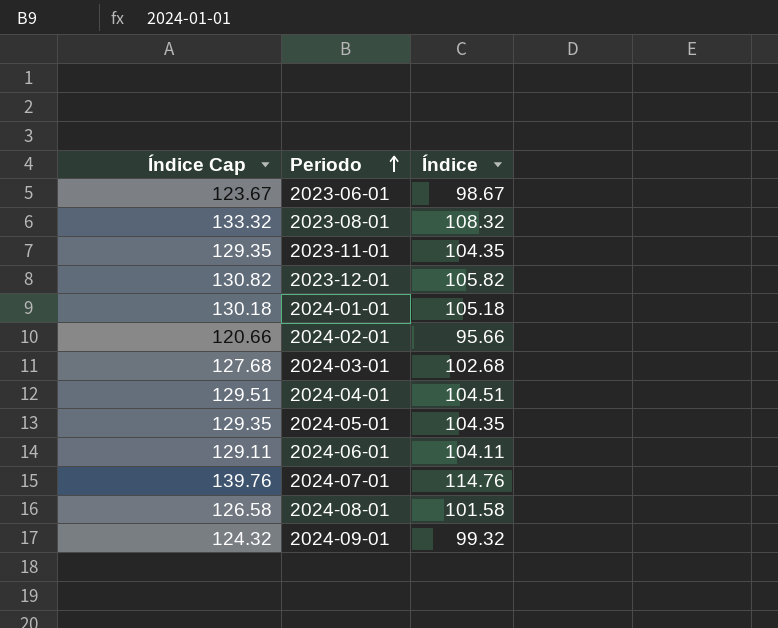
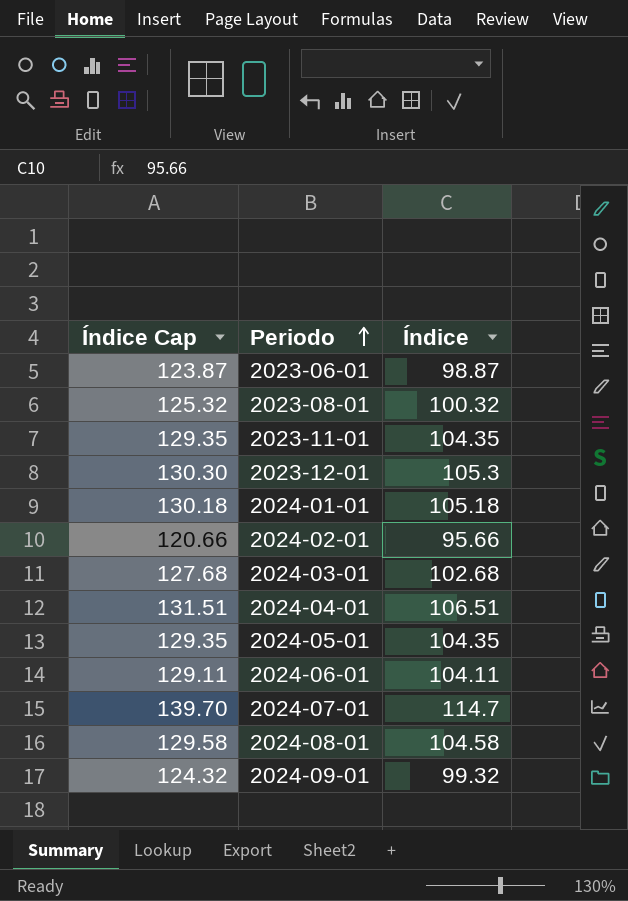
2023-06-01 | Índice Cap: 123.67 -> 123.87
2023-06-01 | Índice: 98.67 -> 98.87
2023-08-01 | Índice Cap: 133.32 -> 125.32
2023-08-01 | Índice: 108.32 -> 100.32
2023-12-01 | Índice Cap: 130.82 -> 130.30
2023-12-01 | Índice: 105.82 -> 105.3
2024-04-01 | Índice Cap: 129.51 -> 131.51
2024-04-01 | Índice: 104.51 -> 106.51
2024-07-01 | Índice Cap: 139.76 -> 139.70
2024-07-01 | Índice: 114.76 -> 114.7
2024-08-01 | Índice Cap: 126.58 -> 129.58
2024-08-01 | Índice: 101.58 -> 104.58

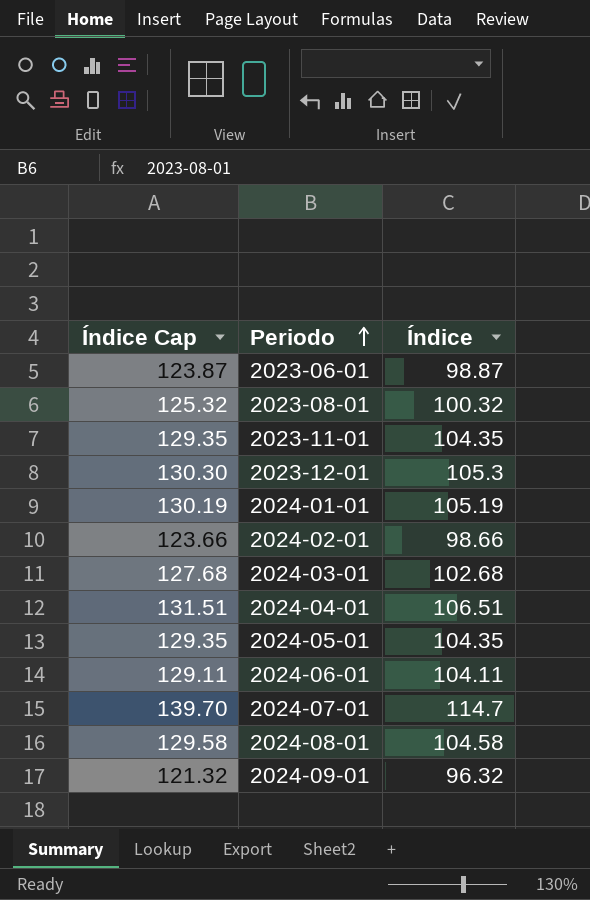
2024-01-01 | Índice Cap: 130.18 -> 130.19
2024-01-01 | Índice: 105.18 -> 105.19
2024-02-01 | Índice Cap: 120.66 -> 123.66
2024-02-01 | Índice: 95.66 -> 98.66
2024-09-01 | Índice Cap: 124.32 -> 121.32
2024-09-01 | Índice: 99.32 -> 96.32

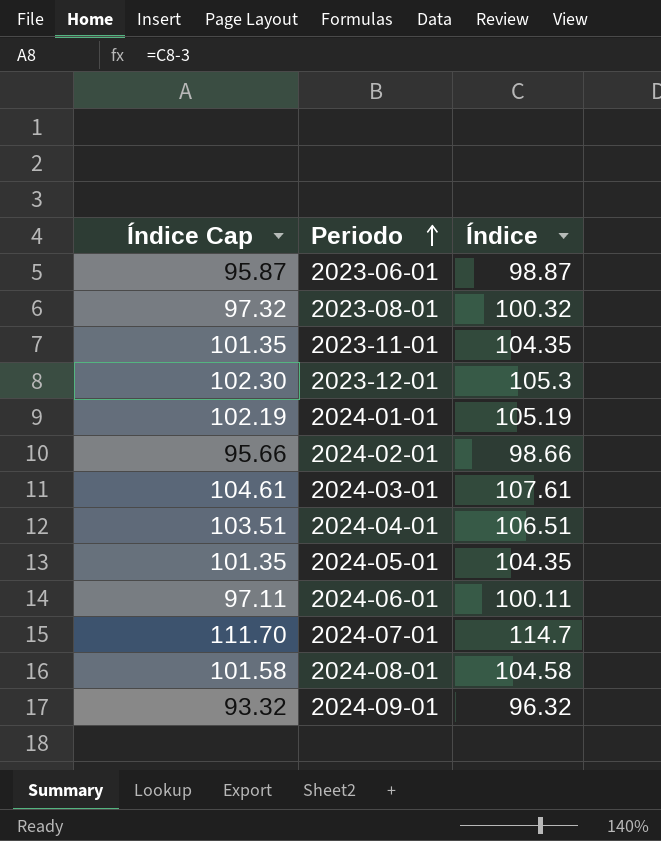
column Índice Cap | formula: [Índice] + 25 -> [Índice] - 3
2024-03-01 | Índice: 102.68 -> 107.61
2024-06-01 | Índice: 104.11 -> 100.11

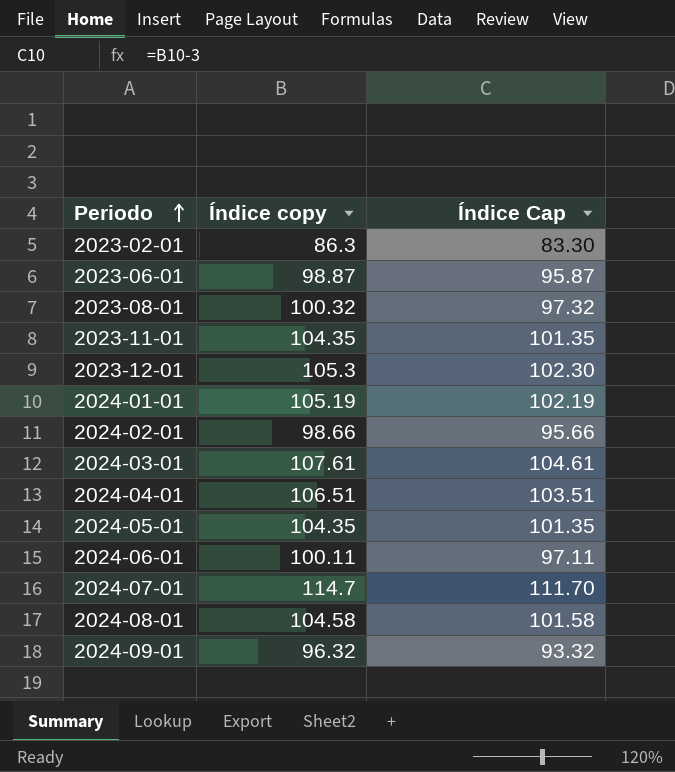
column name: Índice -> Índice copy
column Índice Cap | position: 1 -> 3
row 2023-02-01: none -> 86.3 | 83.30

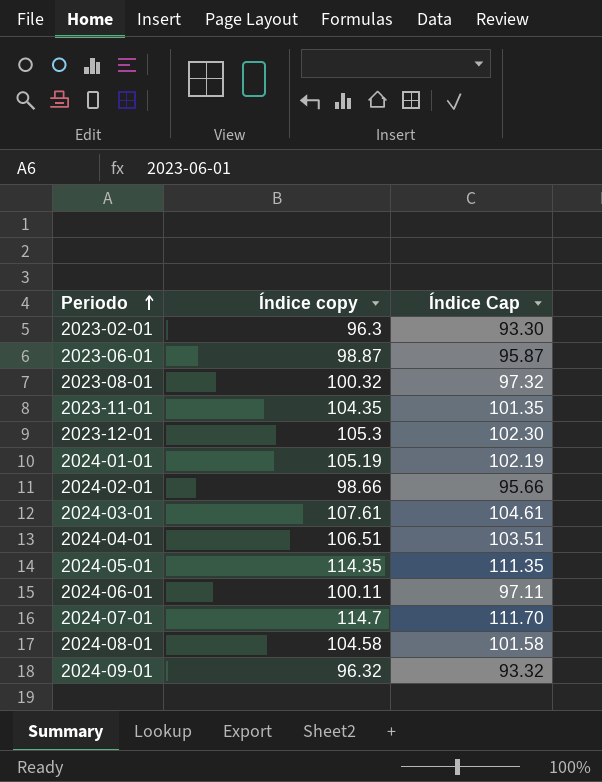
2023-02-01 | Índice copy: 86.3 -> 96.3
2023-02-01 | Índice Cap: 83.30 -> 93.30
2024-05-01 | Índice copy: 104.35 -> 114.35
2024-05-01 | Índice Cap: 101.35 -> 111.35

